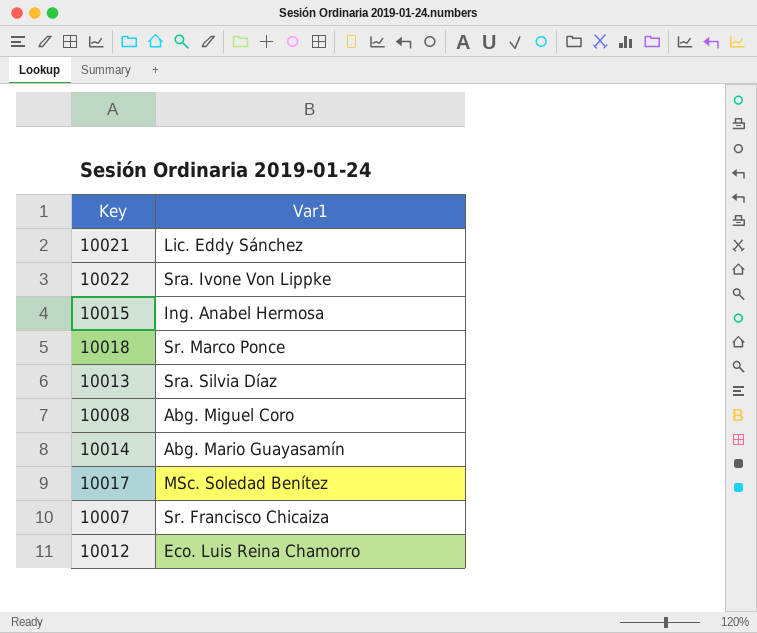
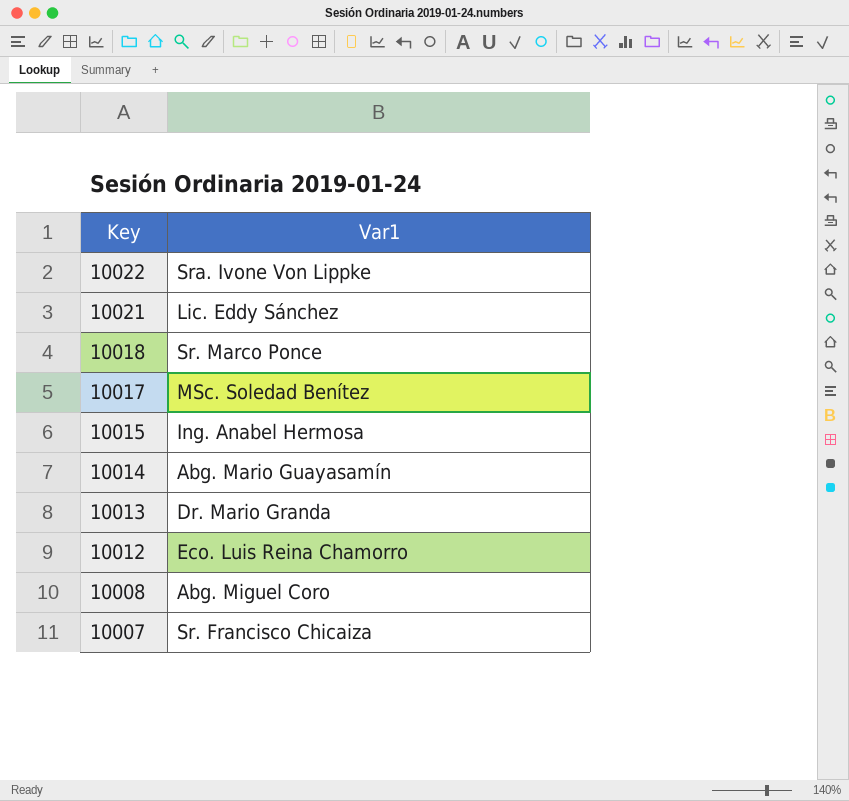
row order: none -> Key descending
10013 | Var1: Sra. Silvia Díaz -> Dr. Mario Granda

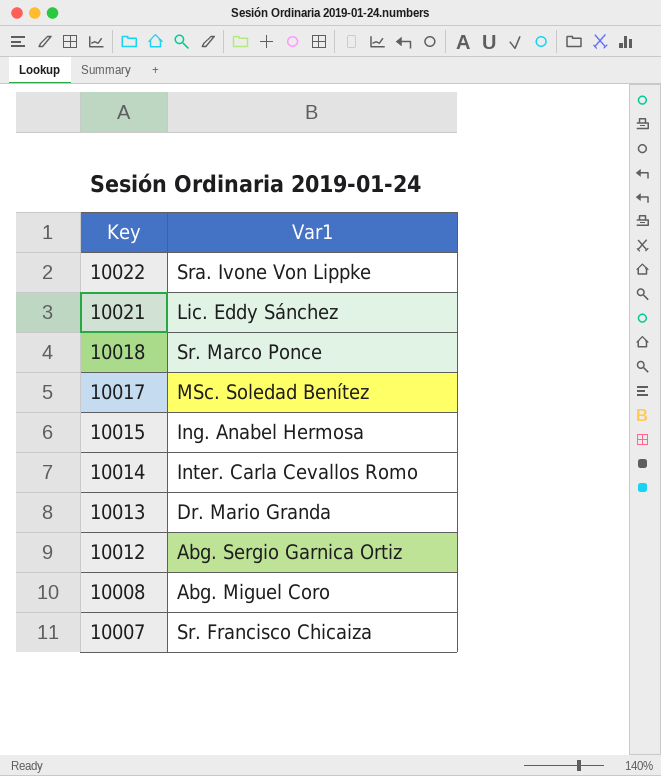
10014 | Var1: Abg. Mario Guayasamín -> Inter. Carla Cevallos Romo
10012 | Var1: Eco. Luis Reina Chamorro -> Abg. Sergio Garnica Ortiz

